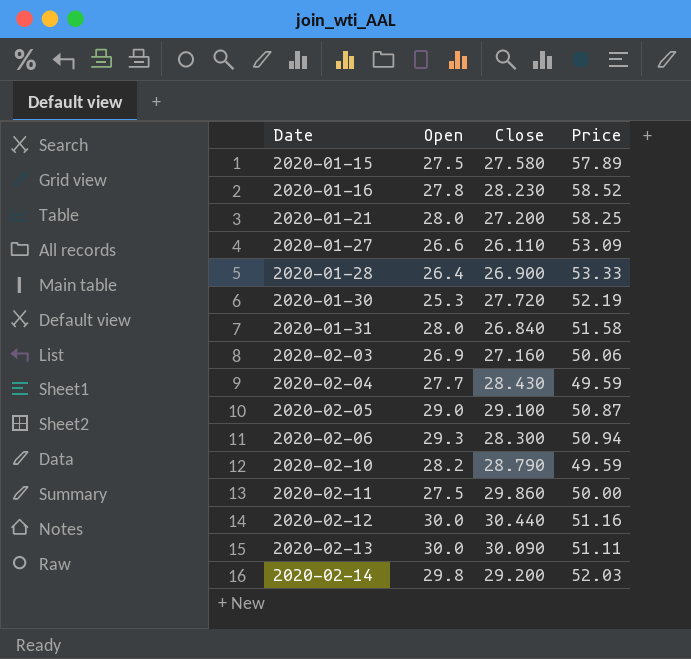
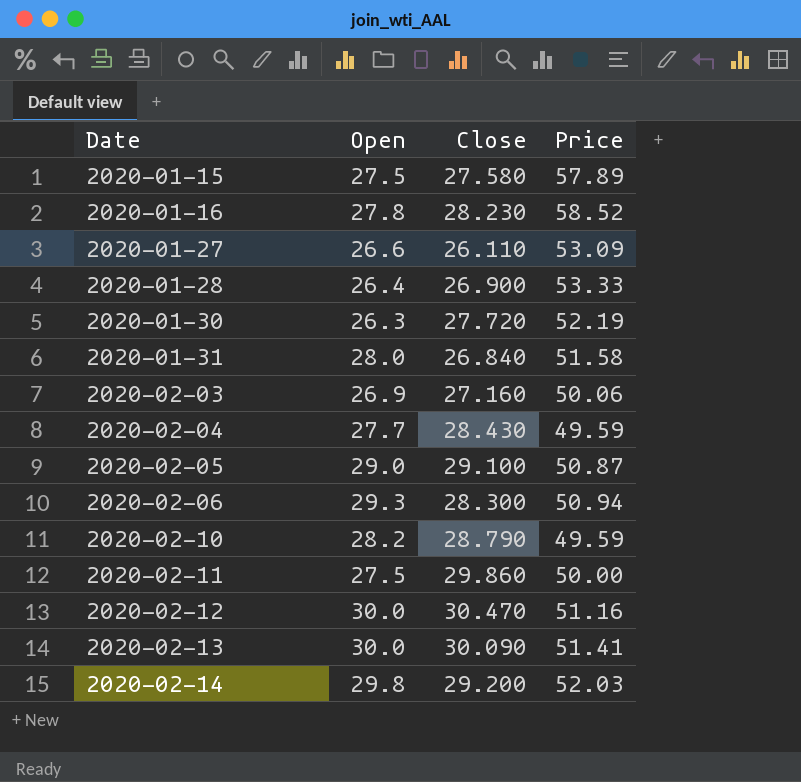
row 2020-01-21: 28.0 | 27.200 | 58.25 -> none
2020-01-30 | Open: 25.3 -> 26.3
2020-02-12 | Close: 30.440 -> 30.470
2020-02-13 | Price: 51.11 -> 51.41

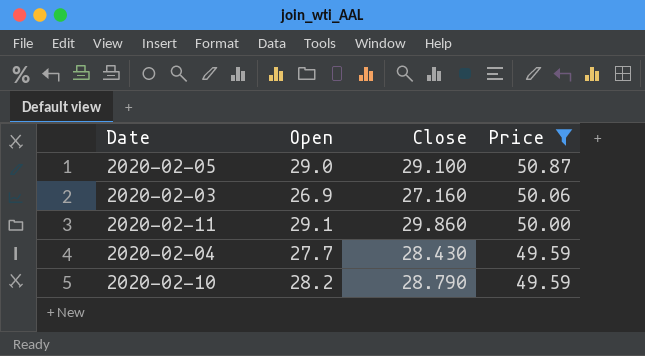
filter: none -> Price <= 50.87
row order: Date ascending -> Price descending
2020-02-11 | Open: 27.5 -> 29.1

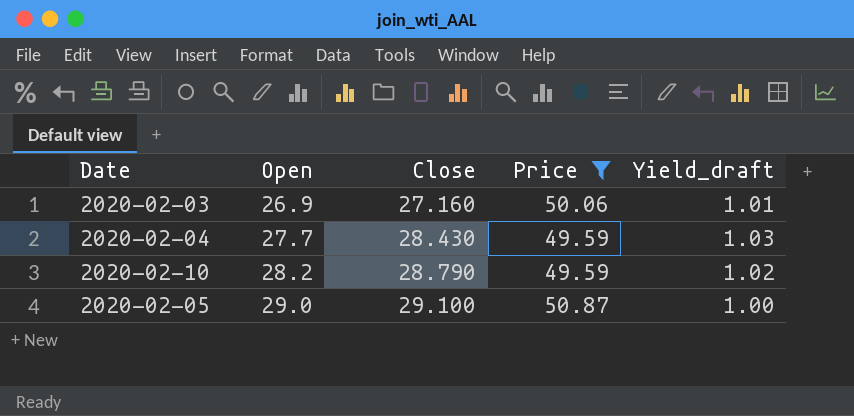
row order: Price descending -> Open ascending
column Yield_draft | formula: none -> [Close] / [Open]
row 2020-02-11: 29.1 | 29.860 | 50.00 -> none

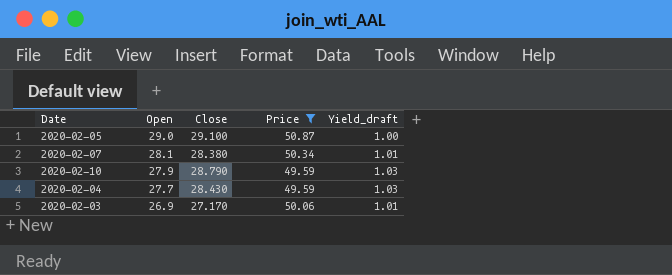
row order: Open ascending -> Open descending
row 2020-02-07: none -> 28.1 | 28.380 | 50.34 | 1.01
2020-02-10 | Open: 28.2 -> 27.9
2020-02-10 | Yield_draft: 1.02 -> 1.03
2020-02-03 | Close: 27.160 -> 27.170

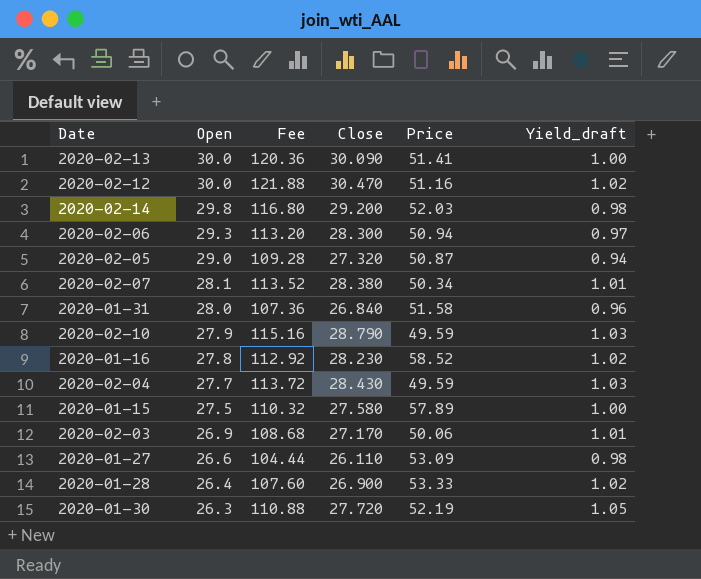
filter: Price <= 50.87 -> none
column Fee | formula: none -> [Close] * 4
2020-02-05 | Close: 29.100 -> 27.320
2020-02-05 | Yield_draft: 1.00 -> 0.94

